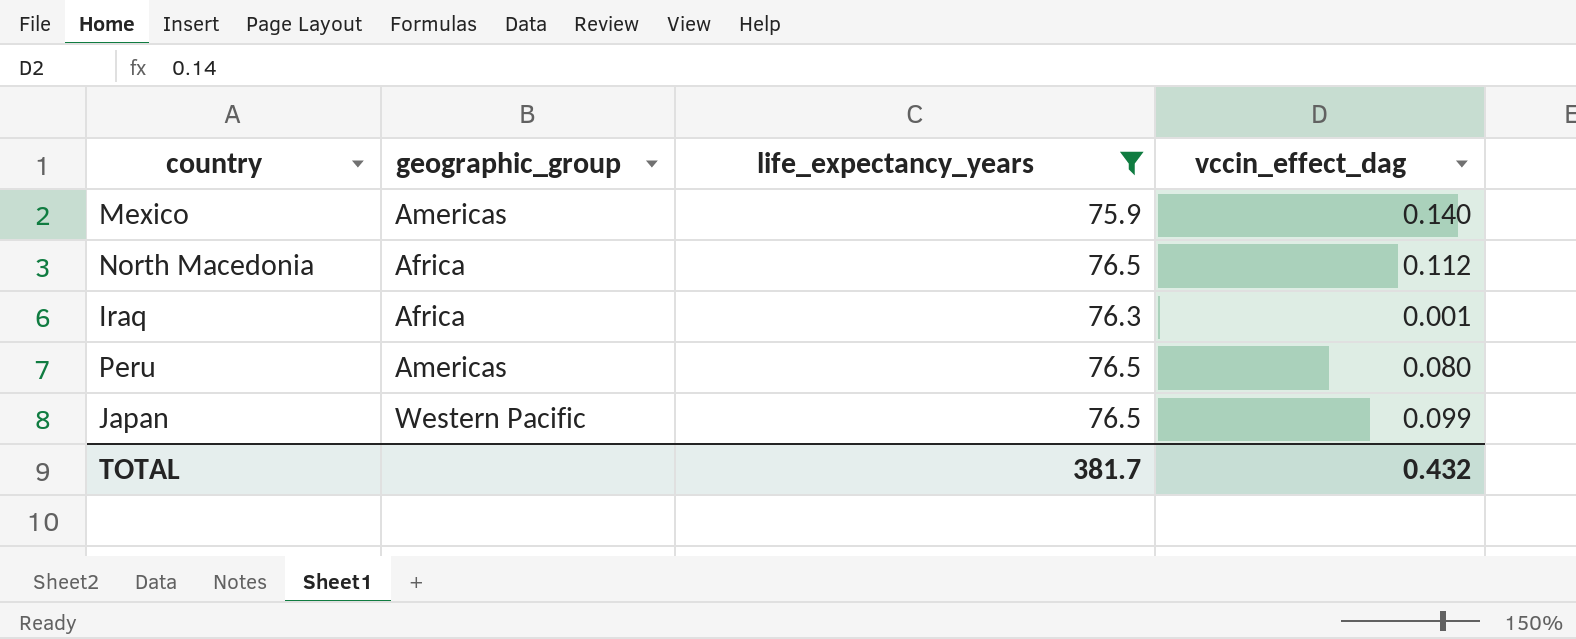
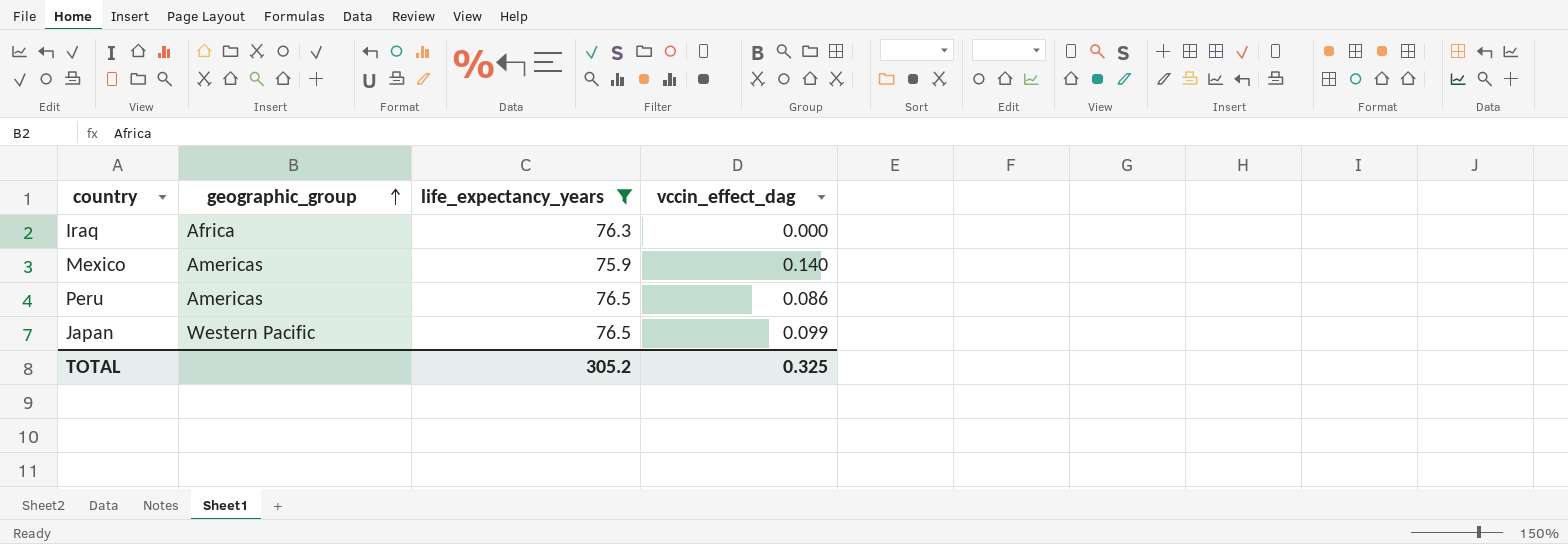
row order: none -> geographic_group ascending
row North Macedonia: Africa | 76.5 | 0.112 -> none
Iraq | vccin_effect_dag: 0.001 -> 0.000
Peru | vccin_effect_dag: 0.080 -> 0.086
TOTAL | life_expectancy_years: 381.7 -> 305.2
TOTAL | vccin_effect_dag: 0.432 -> 0.325

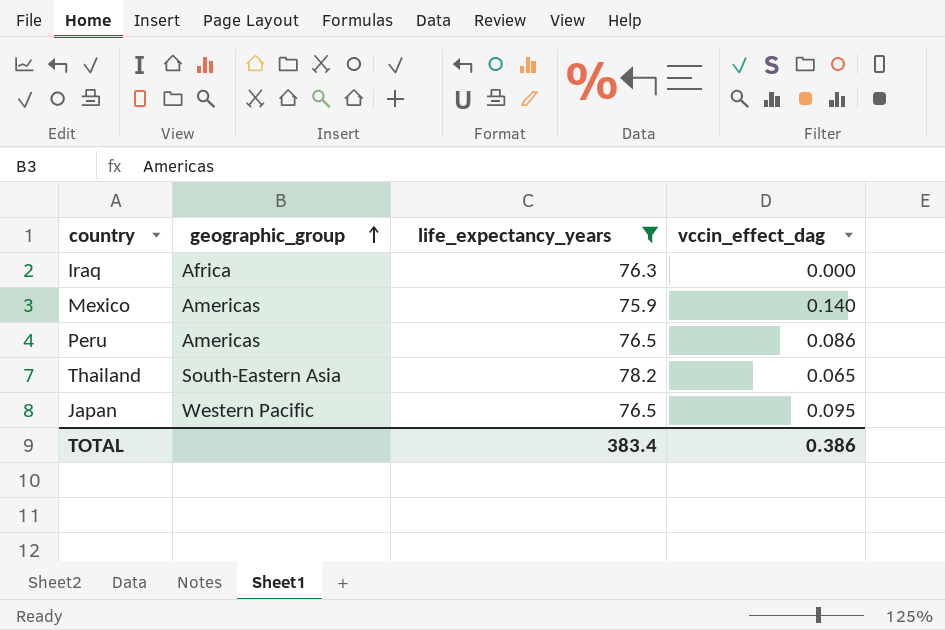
row Thailand: none -> South-Eastern Asia | 78.2 | 0.065
Japan | vccin_effect_dag: 0.099 -> 0.095
TOTAL | life_expectancy_years: 305.2 -> 383.4
TOTAL | vccin_effect_dag: 0.325 -> 0.386

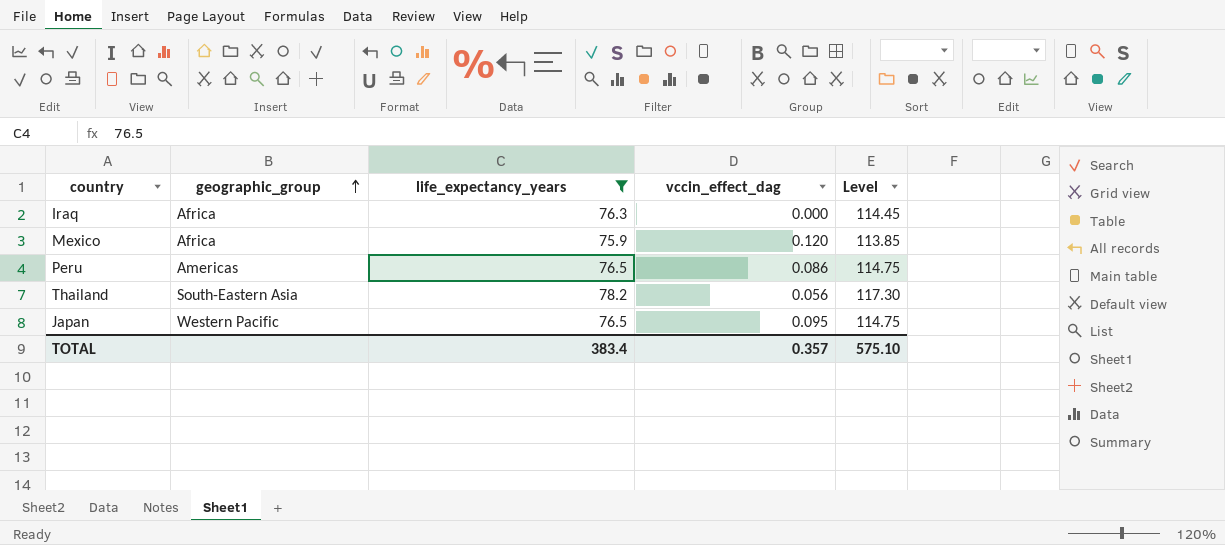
column Level | formula: none -> [life_expectancy_years] * 1.5
Mexico | geographic_group: Americas -> Africa
Mexico | vccin_effect_dag: 0.140 -> 0.120
Thailand | vccin_effect_dag: 0.065 -> 0.056
TOTAL | vccin_effect_dag: 0.386 -> 0.357

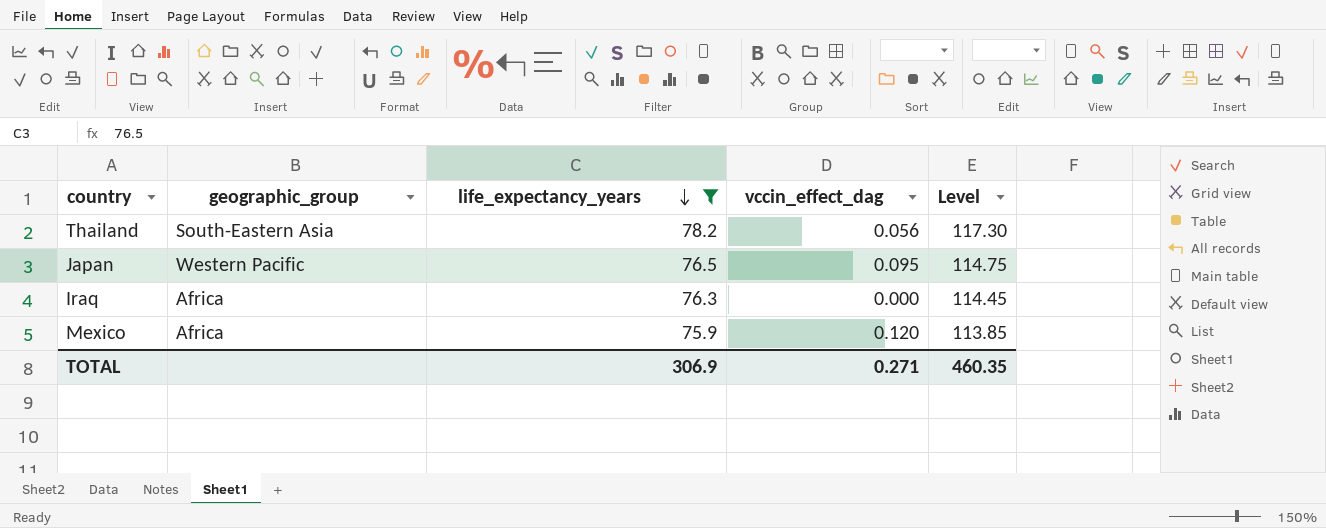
row order: geographic_group ascending -> life_expectancy_years descending
row Peru: Americas | 76.5 | 0.086 | 114.75 -> none
TOTAL | life_expectancy_years: 383.4 -> 306.9
TOTAL | vccin_effect_dag: 0.357 -> 0.271
TOTAL | Level: 575.10 -> 460.35

